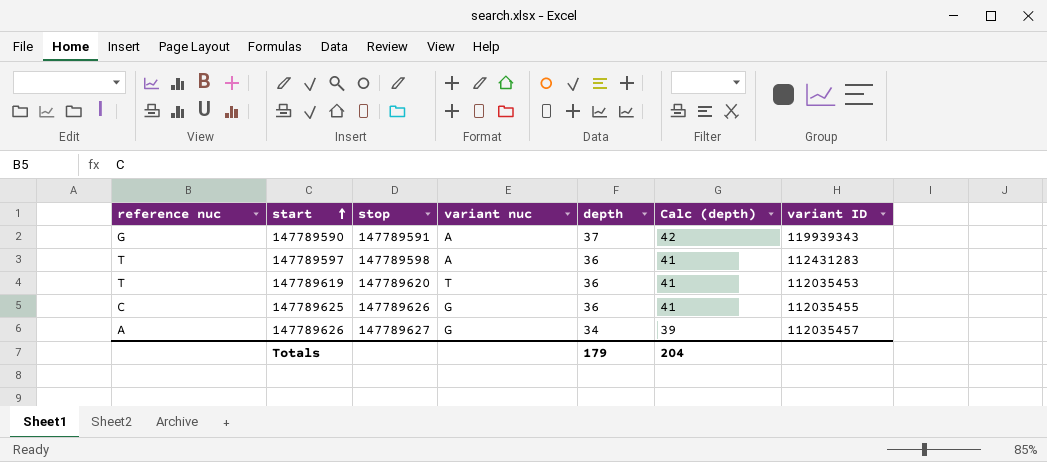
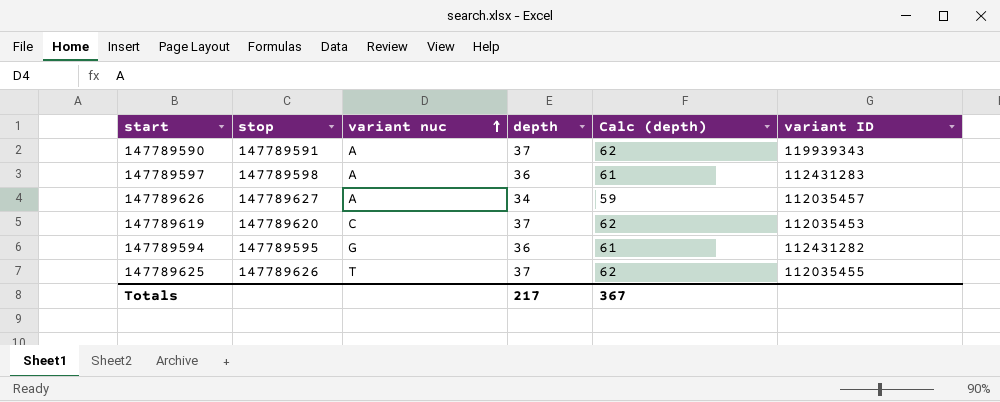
row order: start ascending -> variant nuc ascending
column reference nuc | position: 1 -> none
column Calc (depth) | formula: [depth] + 5 -> [depth] + 25
147789626 | variant nuc: G -> A
147789619 | variant nuc: T -> C
147789619 | depth: 36 -> 37
row 147789594: none -> 147789595 | G | 36 | 61 | 112431282
147789625 | variant nuc: G -> T
147789625 | depth: 36 -> 37
Totals | depth: 179 -> 217
Totals | Calc (depth): 204 -> 367

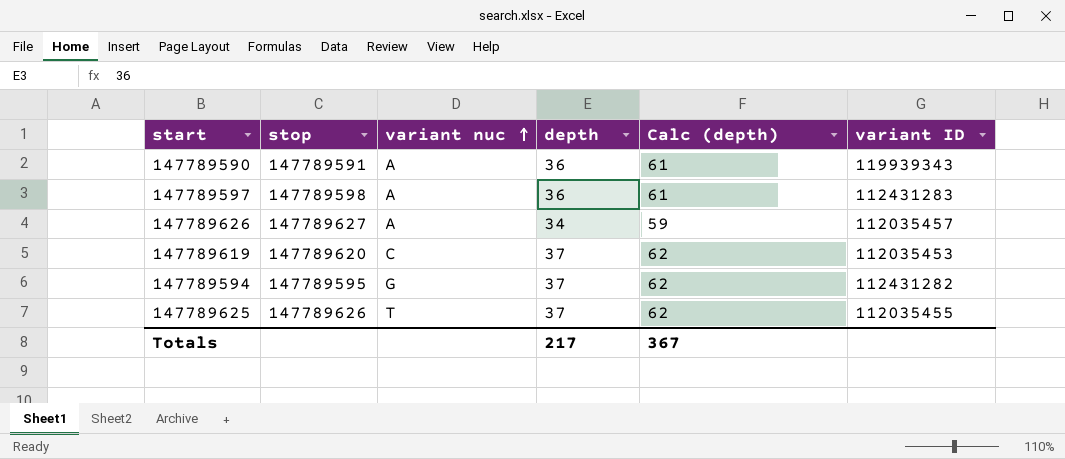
147789590 | depth: 37 -> 36
147789590 | Calc (depth): 62 -> 61
147789594 | depth: 36 -> 37
147789594 | Calc (depth): 61 -> 62

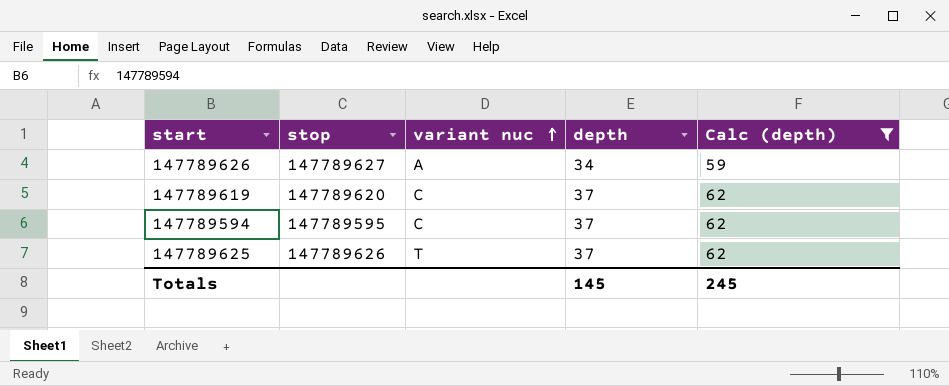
filter: none -> Calc (depth) != 61
column variant ID | position: 6 -> none
147789594 | variant nuc: G -> C
Totals | depth: 217 -> 145
Totals | Calc (depth): 367 -> 245

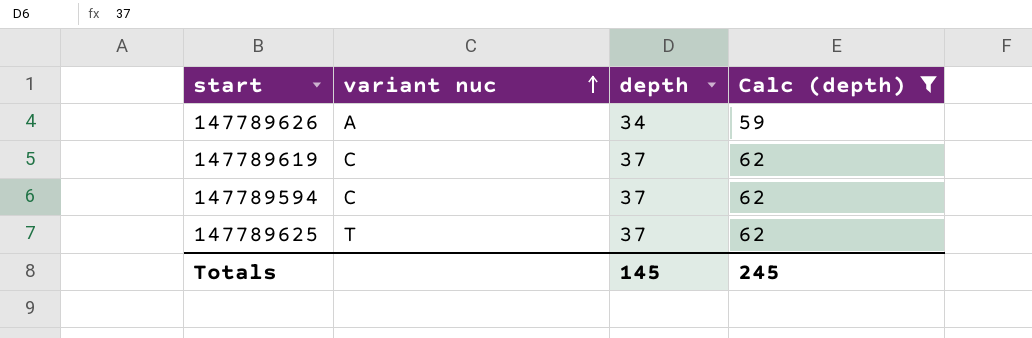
column stop | position: 2 -> none

